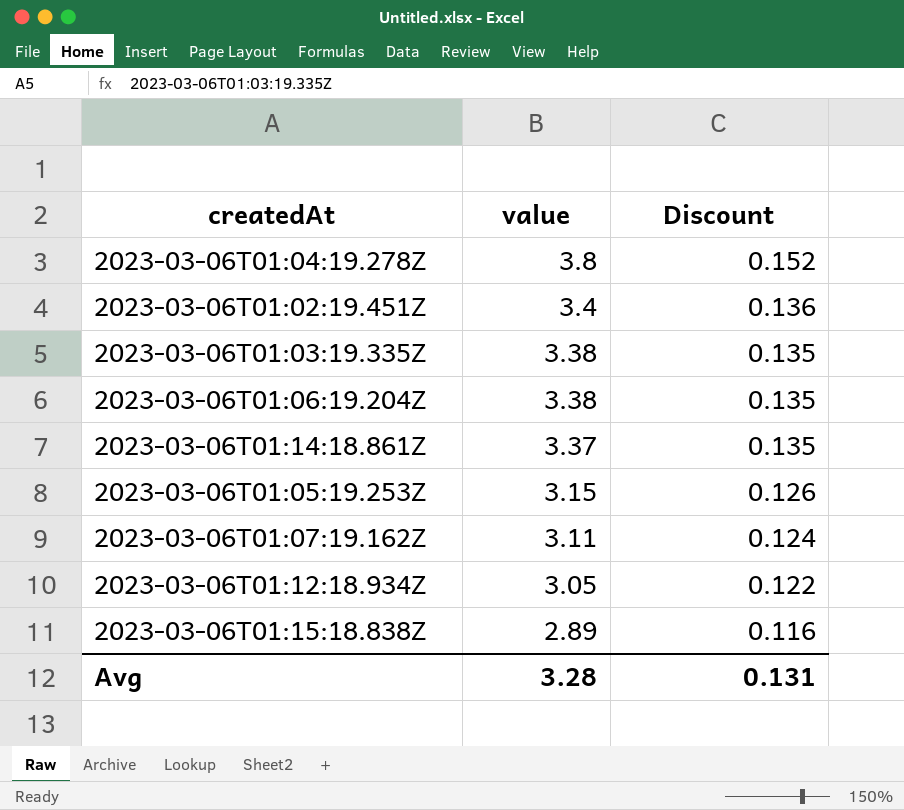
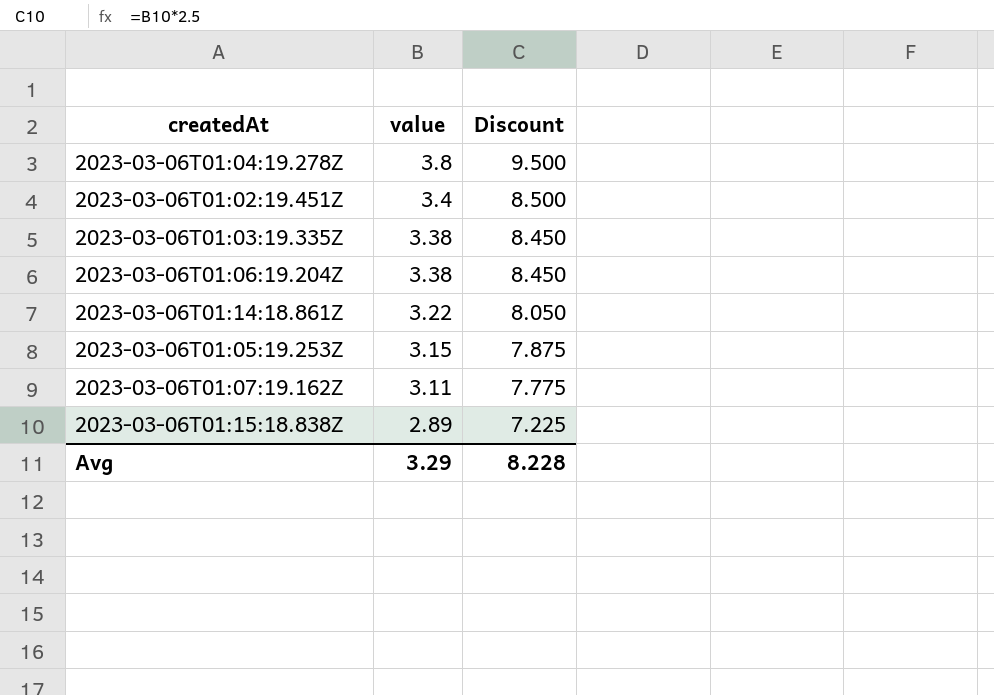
column Discount | formula: [value] * 0.04 -> [value] * 2.5
row 2023-03-06T01:12:18.934Z: 3.05 | 0.122 -> none
2023-03-06T01:14:18.861Z | value: 3.37 -> 3.22
Avg | value: 3.28 -> 3.29
Avg | Discount: 0.131 -> 8.228

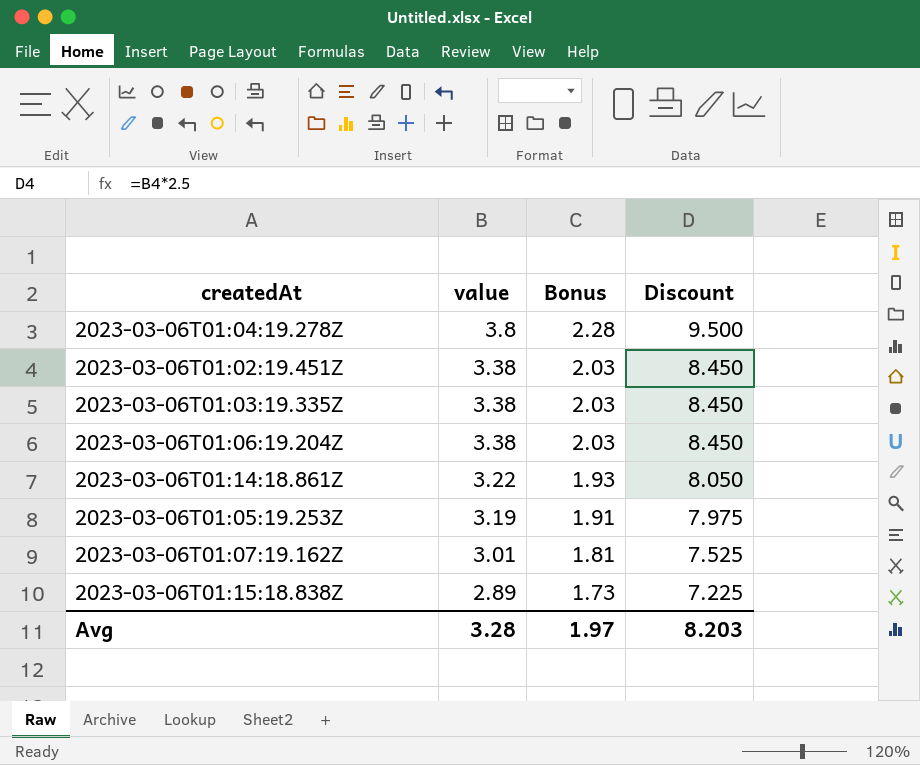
column Bonus | formula: none -> [value] * 0.6
2023-03-06T01:02:19.451Z | value: 3.4 -> 3.38
2023-03-06T01:02:19.451Z | Discount: 8.500 -> 8.450
2023-03-06T01:05:19.253Z | value: 3.15 -> 3.19
2023-03-06T01:05:19.253Z | Discount: 7.875 -> 7.975
2023-03-06T01:07:19.162Z | value: 3.11 -> 3.01
2023-03-06T01:07:19.162Z | Discount: 7.775 -> 7.525
Avg | value: 3.29 -> 3.28
Avg | Discount: 8.228 -> 8.203

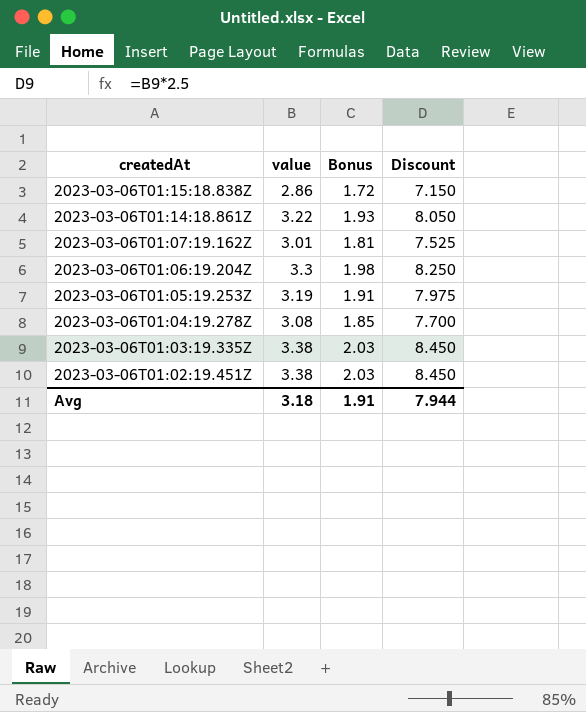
row order: value descending -> createdAt descending
2023-03-06T01:15:18.838Z | value: 2.89 -> 2.86
2023-03-06T01:15:18.838Z | Bonus: 1.73 -> 1.72
2023-03-06T01:15:18.838Z | Discount: 7.225 -> 7.150
2023-03-06T01:06:19.204Z | value: 3.38 -> 3.3
2023-03-06T01:06:19.204Z | Bonus: 2.03 -> 1.98
2023-03-06T01:06:19.204Z | Discount: 8.450 -> 8.250
2023-03-06T01:04:19.278Z | value: 3.8 -> 3.08
2023-03-06T01:04:19.278Z | Bonus: 2.28 -> 1.85
2023-03-06T01:04:19.278Z | Discount: 9.500 -> 7.700
Avg | value: 3.28 -> 3.18
Avg | Bonus: 1.97 -> 1.91
Avg | Discount: 8.203 -> 7.944

